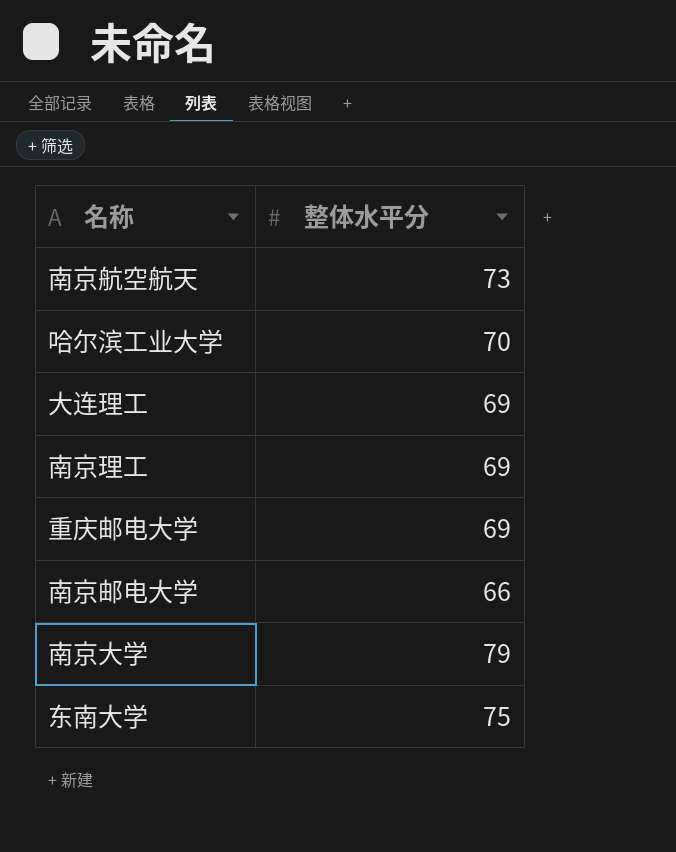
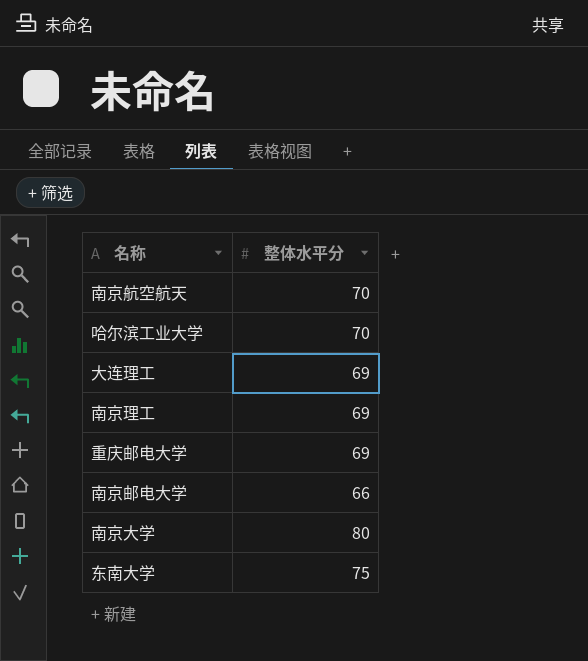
南京航空航天 | 整体水平分: 73 -> 70
南京大学 | 整体水平分: 79 -> 80

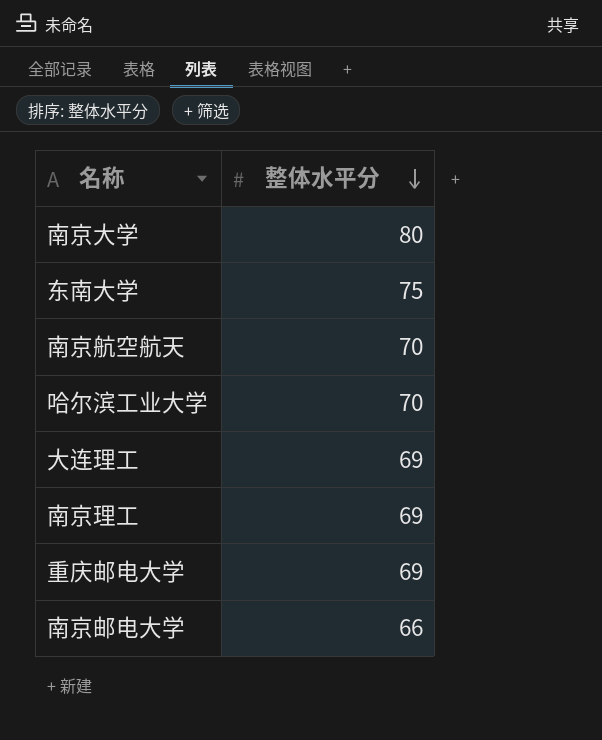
row order: none -> 整体水平分 descending

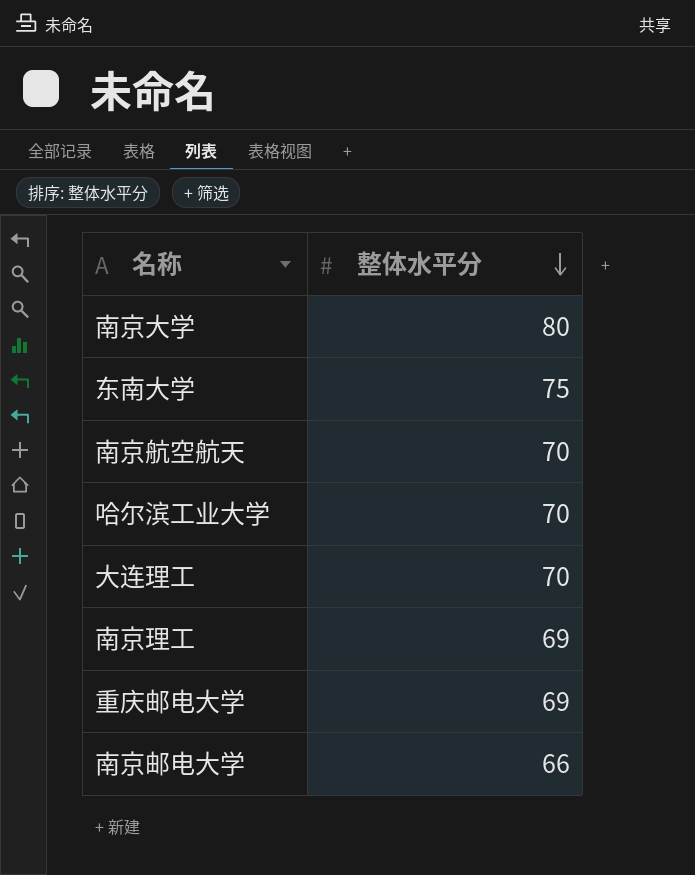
大连理工 | 整体水平分: 69 -> 70

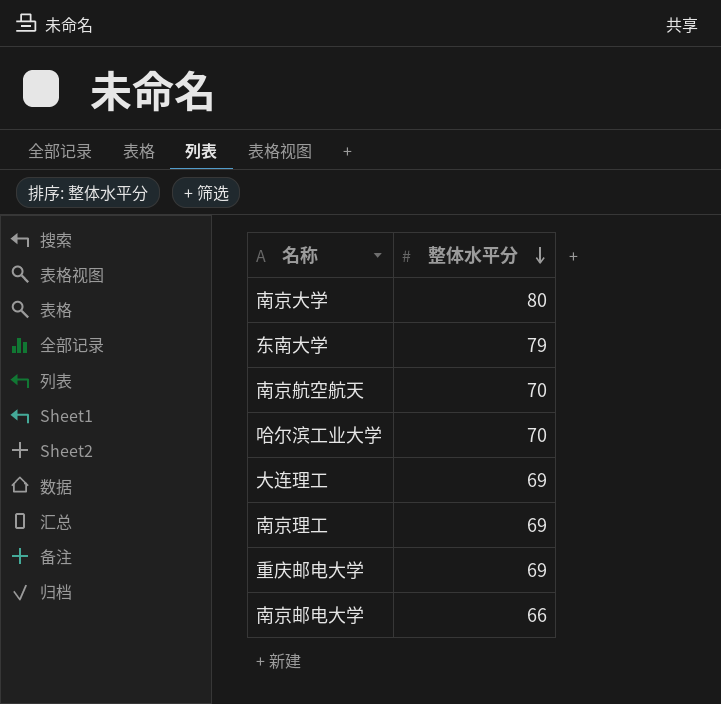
东南大学 | 整体水平分: 75 -> 79
大连理工 | 整体水平分: 70 -> 69

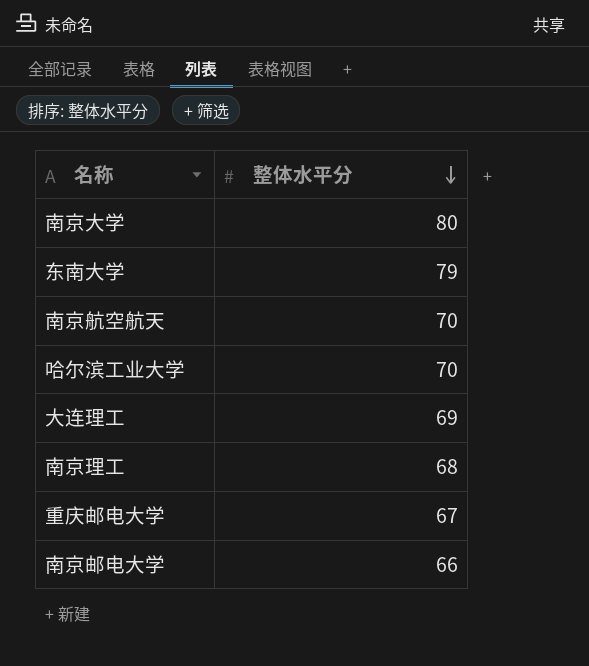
南京理工 | 整体水平分: 69 -> 68
重庆邮电大学 | 整体水平分: 69 -> 67

